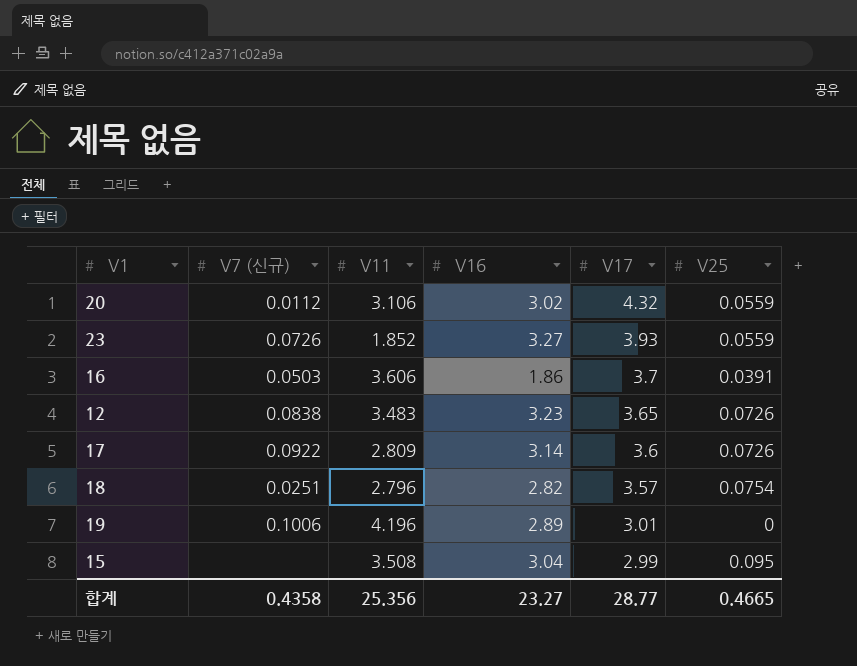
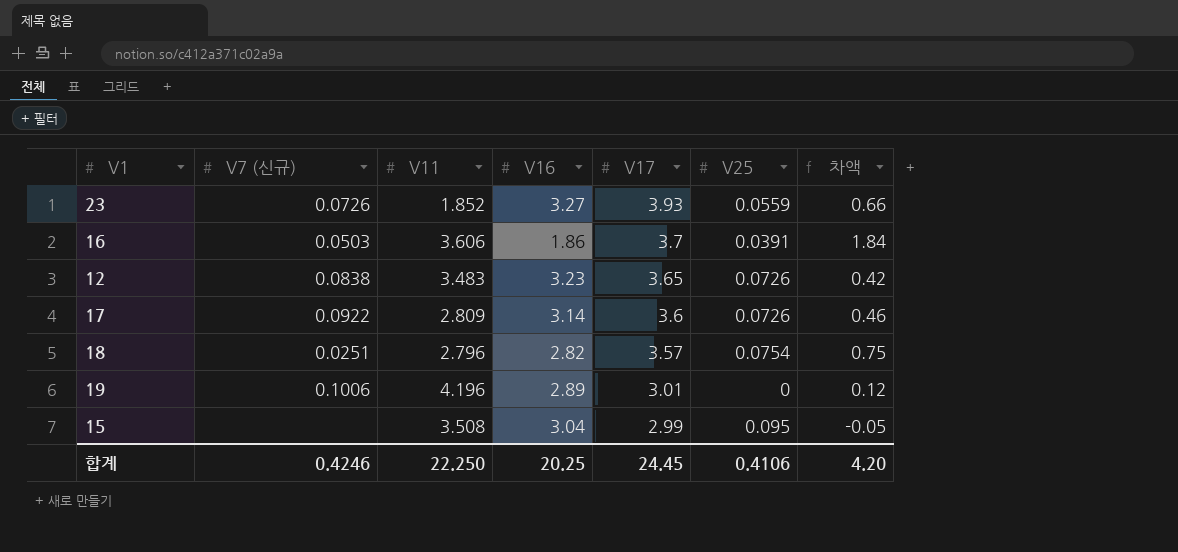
column 차액 | formula: none -> [V17] - [V16]
row 20: 0.0112 | 3.106 | 3.02 | 4.32 | 0.0559 -> none
합계 | V7 (신규): 0.4358 -> 0.4246
합계 | V11: 25.356 -> 22.250
합계 | V16: 23.27 -> 20.25
합계 | V17: 28.77 -> 24.45
합계 | V25: 0.4665 -> 0.4106

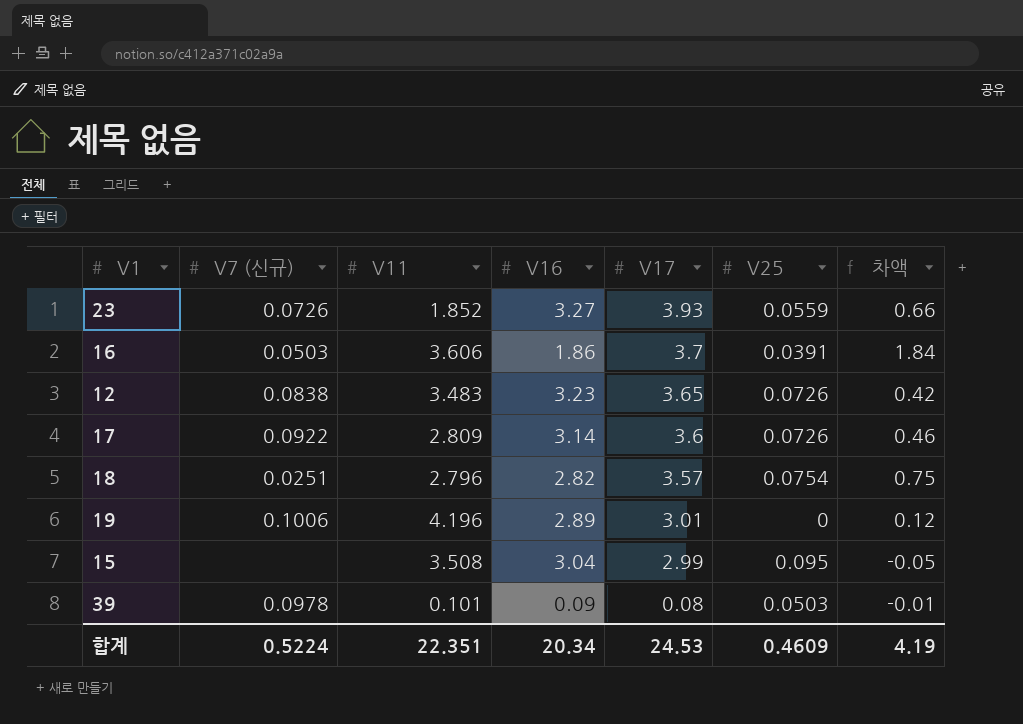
row 39: none -> 0.0978 | 0.101 | 0.09 | 0.08 | 0.0503 | -0.01
합계 | V7 (신규): 0.4246 -> 0.5224
합계 | V11: 22.250 -> 22.351
합계 | V16: 20.25 -> 20.34
합계 | V17: 24.45 -> 24.53
합계 | V25: 0.4106 -> 0.4609
합계 | 차액: 4.20 -> 4.19

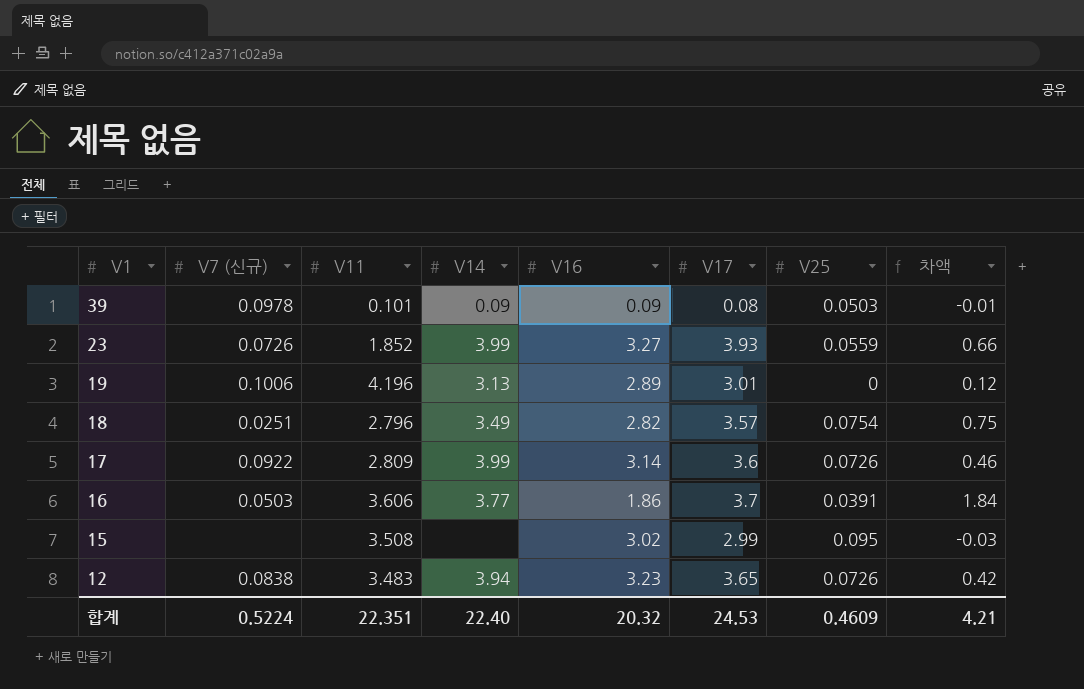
row order: V17 descending -> V1 descending
column V14 | position: none -> 4
15 | V16: 3.04 -> 3.02
15 | 차액: -0.05 -> -0.03
합계 | V16: 20.34 -> 20.32
합계 | 차액: 4.19 -> 4.21

